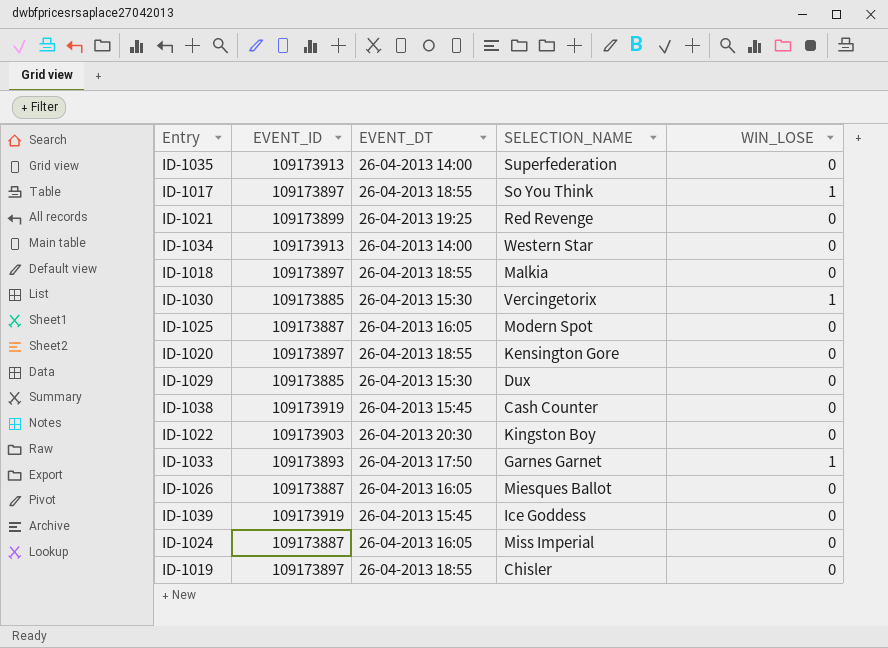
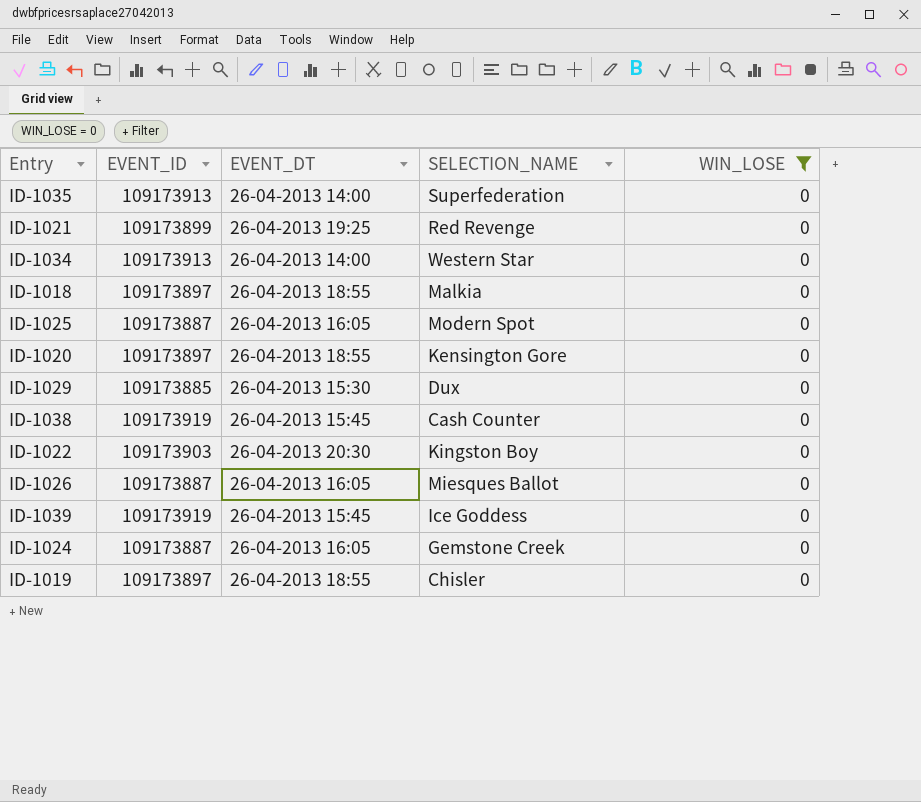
filter: none -> WIN_LOSE = 0
ID-1024 | SELECTION_NAME: Miss Imperial -> Gemstone Creek

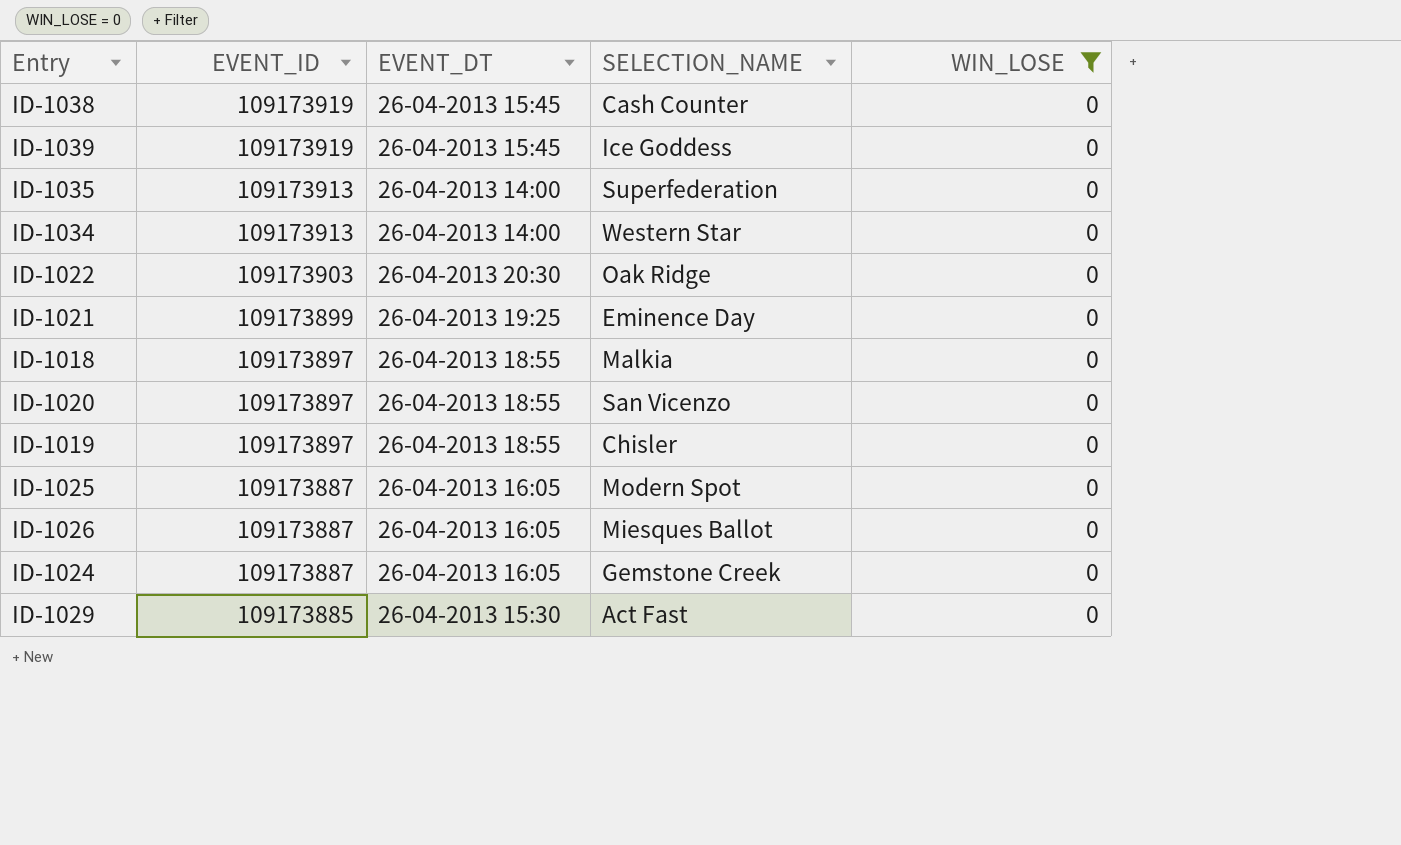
row order: none -> EVENT_ID descending
ID-1022 | SELECTION_NAME: Kingston Boy -> Oak Ridge
ID-1021 | SELECTION_NAME: Red Revenge -> Eminence Day
ID-1020 | SELECTION_NAME: Kensington Gore -> San Vicenzo
ID-1029 | SELECTION_NAME: Dux -> Act Fast

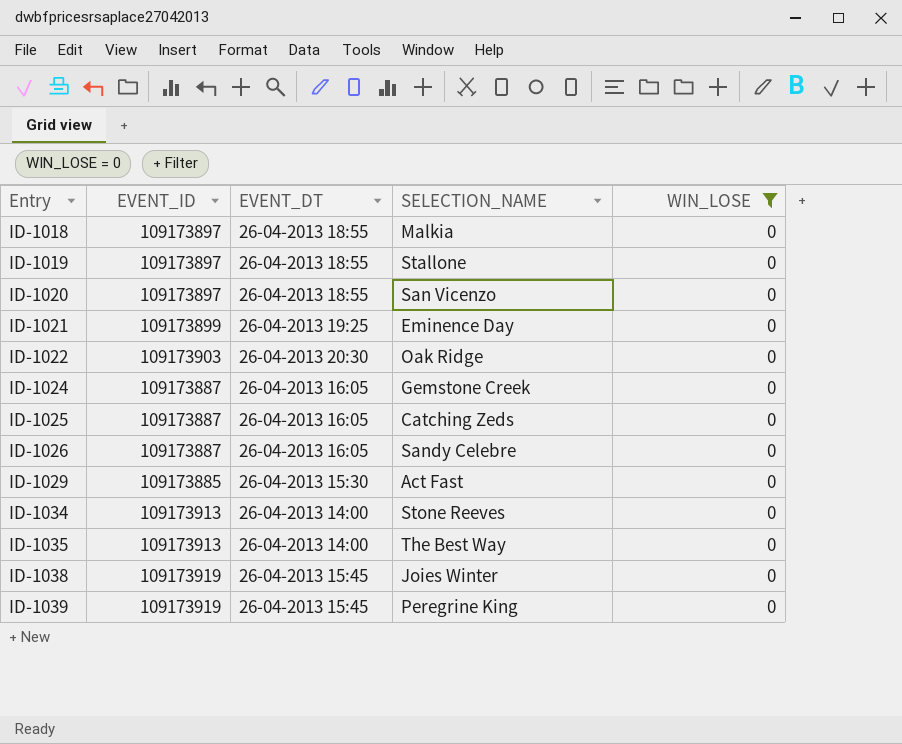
row order: EVENT_ID descending -> Entry ascending
ID-1019 | SELECTION_NAME: Chisler -> Stallone
ID-1025 | SELECTION_NAME: Modern Spot -> Catching Zeds
ID-1026 | SELECTION_NAME: Miesques Ballot -> Sandy Celebre
ID-1034 | SELECTION_NAME: Western Star -> Stone Reeves
ID-1035 | SELECTION_NAME: Superfederation -> The Best Way
ID-1038 | SELECTION_NAME: Cash Counter -> Joies Winter
ID-1039 | SELECTION_NAME: Ice Goddess -> Peregrine King

